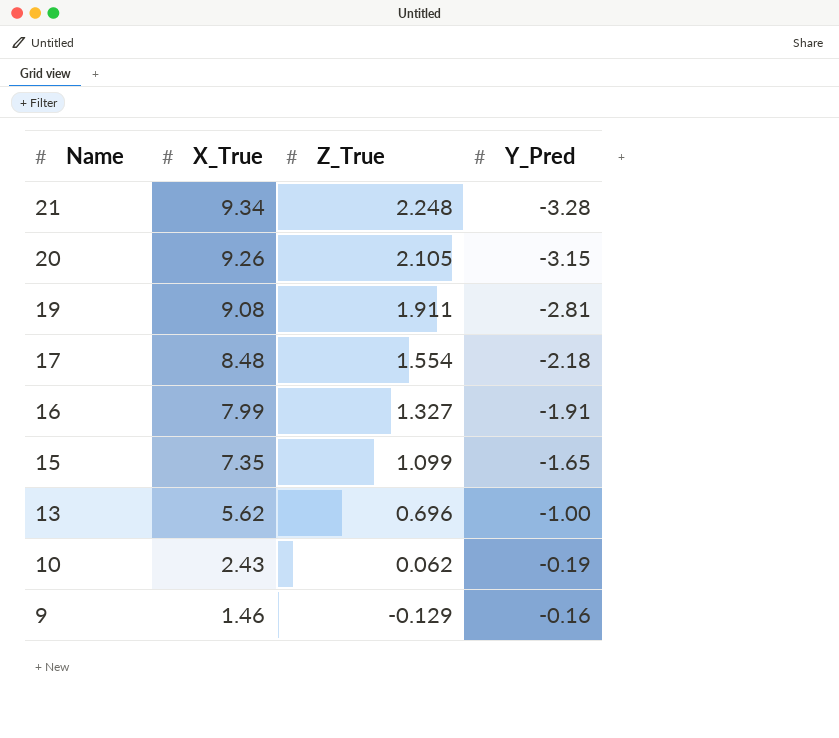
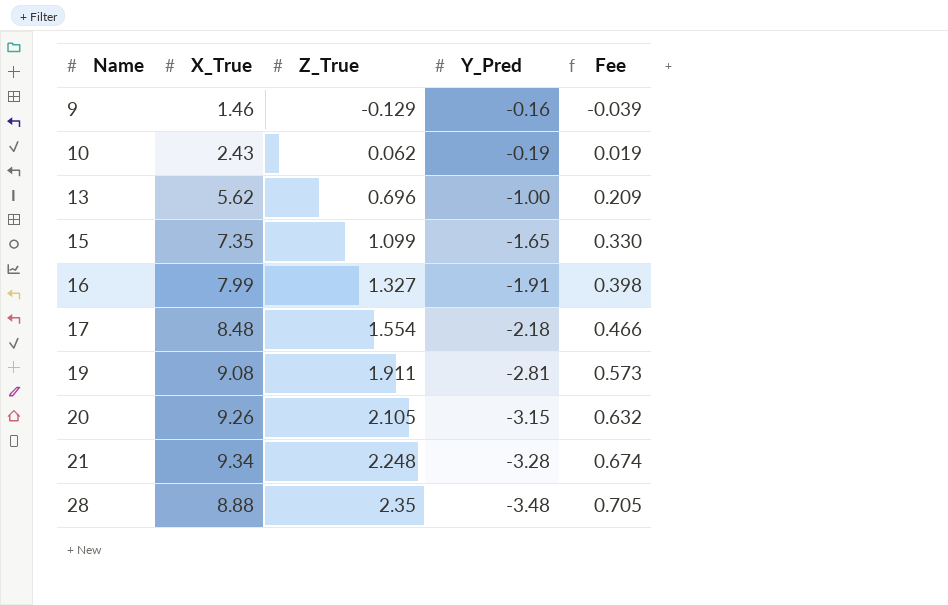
row order: Name descending -> Name ascending
column Fee | formula: none -> [Z_True] * 0.3
row 28: none -> 8.88 | 2.35 | -3.48 | 0.705

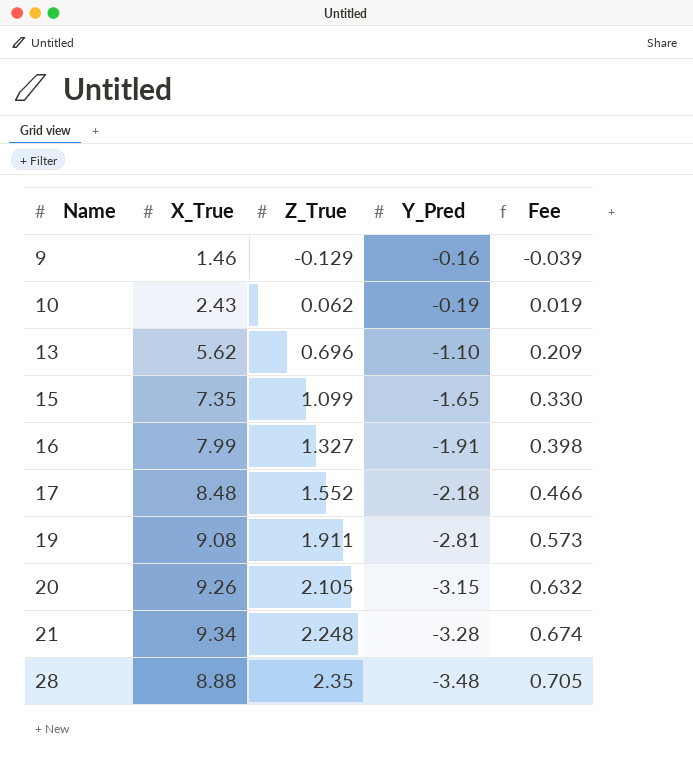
13 | Y_Pred: -1.00 -> -1.10
17 | Z_True: 1.554 -> 1.552

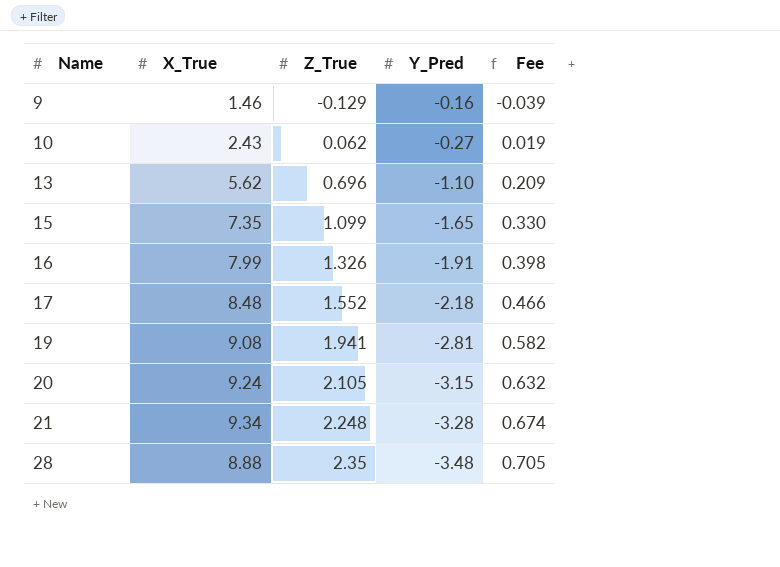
10 | Y_Pred: -0.19 -> -0.27
16 | Z_True: 1.327 -> 1.326
19 | Z_True: 1.911 -> 1.941
19 | Fee: 0.573 -> 0.582
20 | X_True: 9.26 -> 9.24

